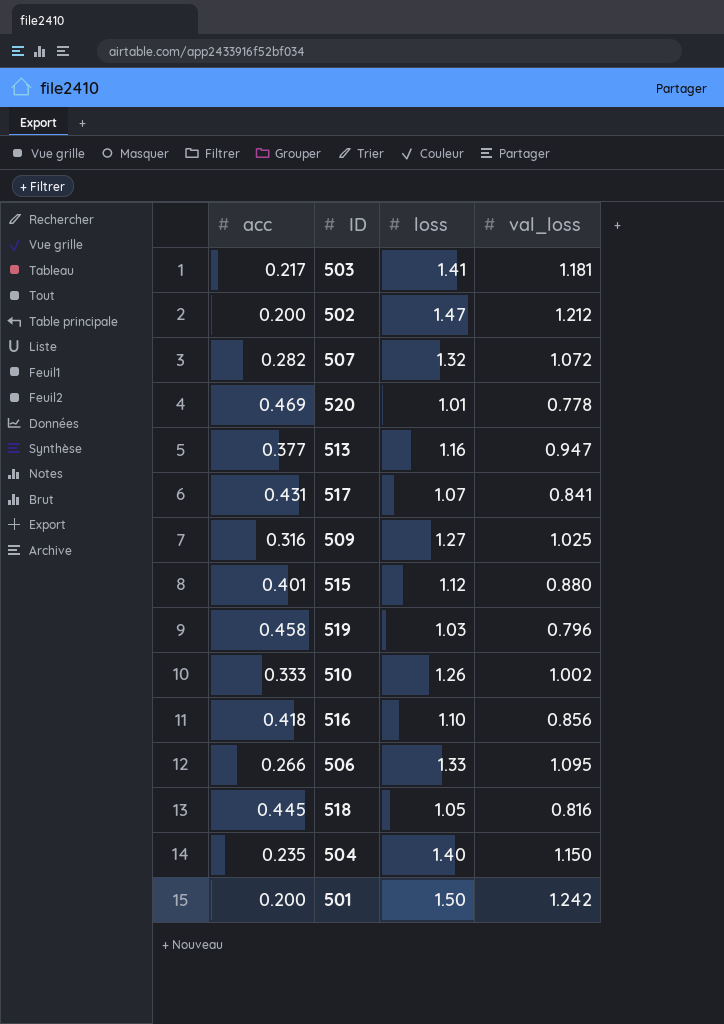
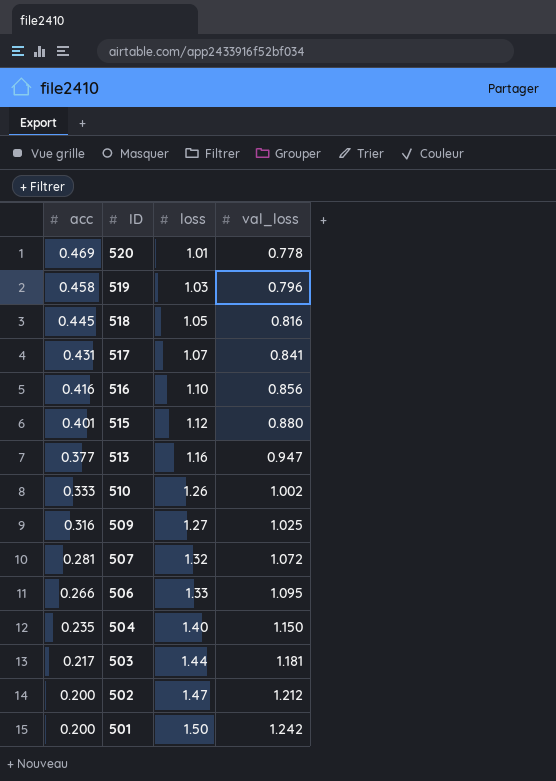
row order: none -> acc descending
516 | acc: 0.418 -> 0.416
507 | acc: 0.282 -> 0.281
503 | loss: 1.41 -> 1.44

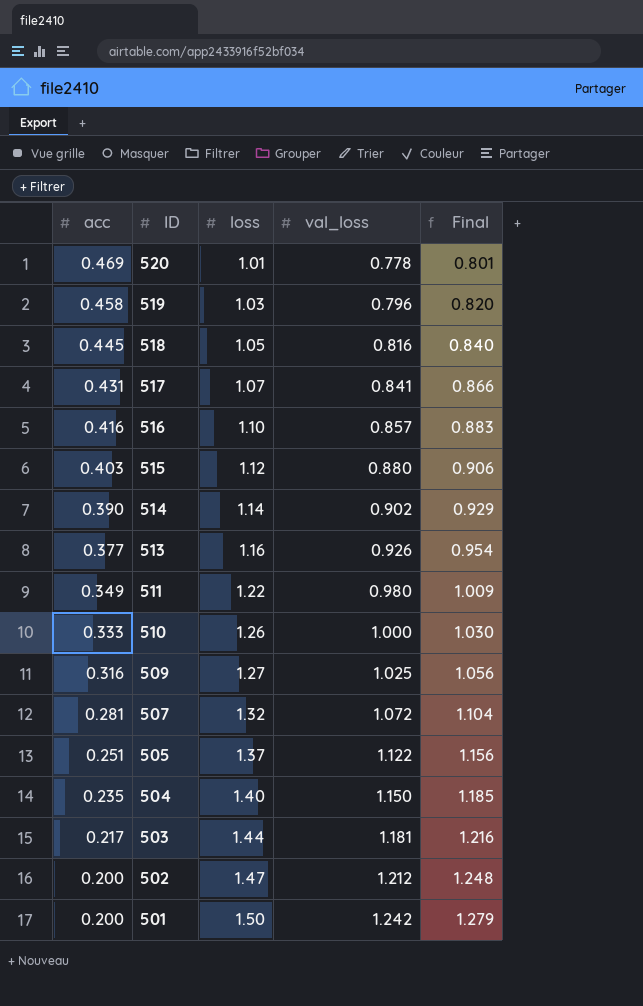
column Final | formula: none -> [val_loss] * 1.03
row 506: 0.266 | 1.33 | 1.095 -> none
516 | val_loss: 0.856 -> 0.857
515 | acc: 0.401 -> 0.403
row 514: none -> 0.390 | 1.14 | 0.902 | 0.929
513 | val_loss: 0.947 -> 0.926
row 511: none -> 0.349 | 1.22 | 0.980 | 1.009
510 | val_loss: 1.002 -> 1.000
row 505: none -> 0.251 | 1.37 | 1.122 | 1.156

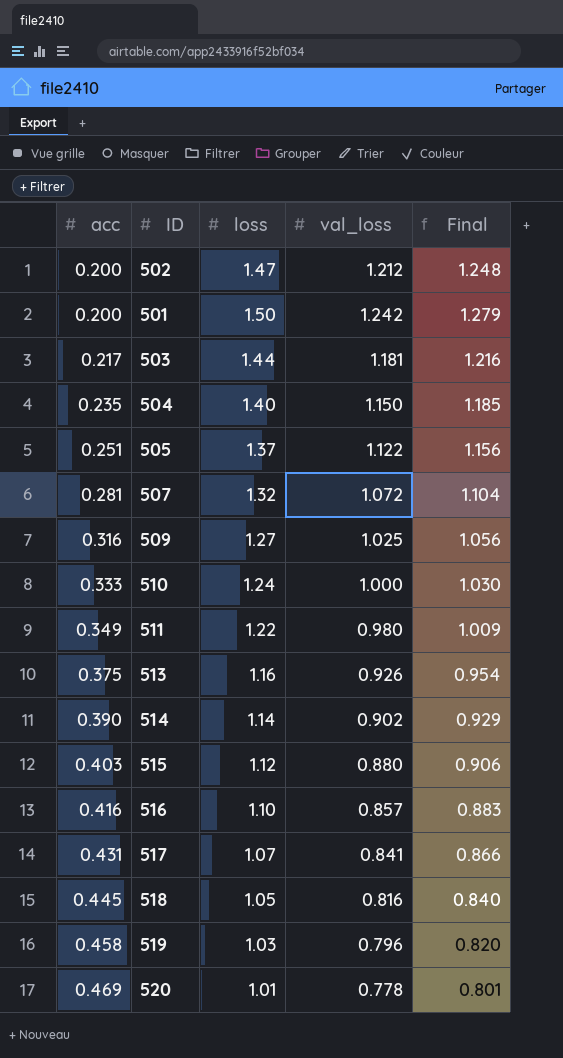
row order: acc descending -> acc ascending
510 | loss: 1.26 -> 1.24
513 | acc: 0.377 -> 0.375

